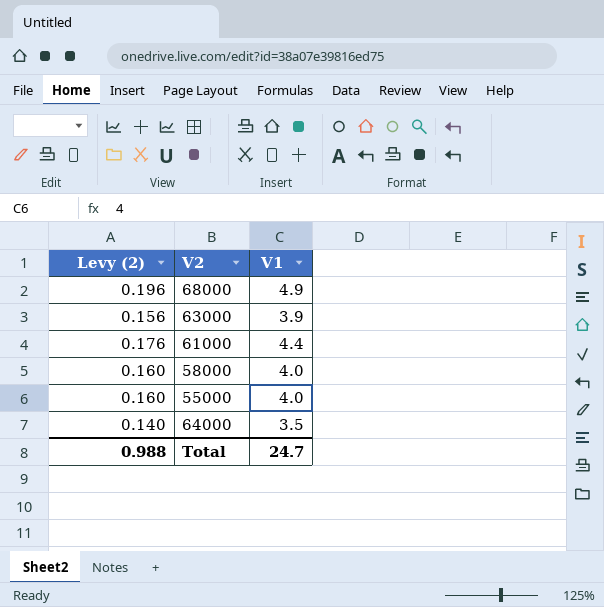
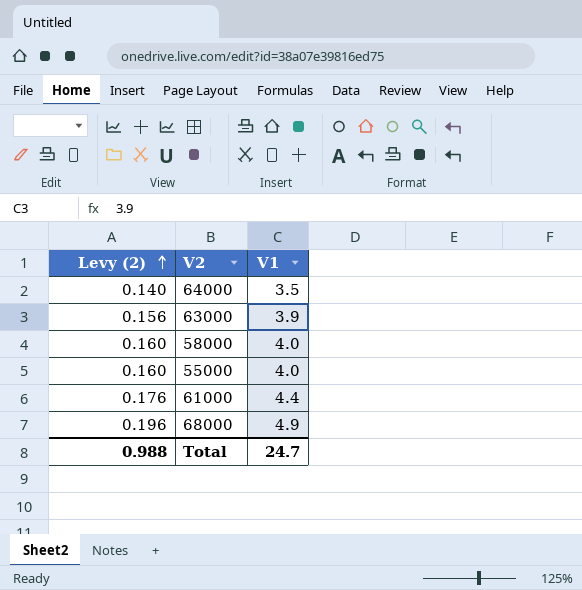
row order: none -> Levy (2) ascending

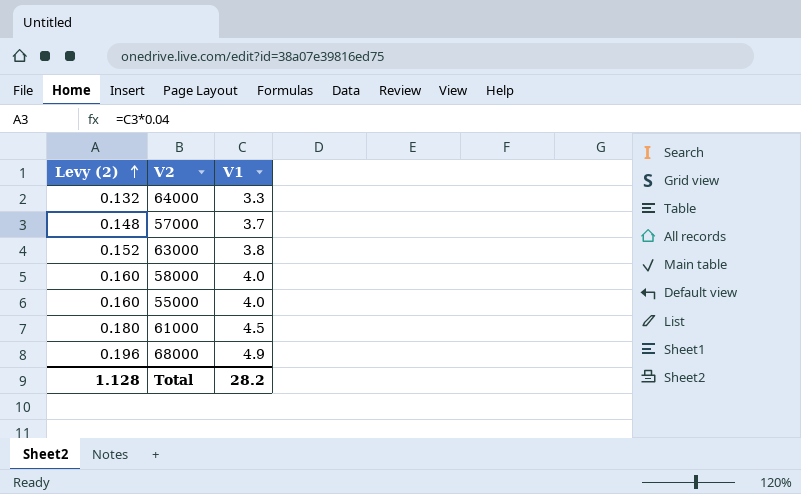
64000 | Levy (2): 0.140 -> 0.132
64000 | V1: 3.5 -> 3.3
row 57000: none -> 0.148 | 3.7
63000 | Levy (2): 0.156 -> 0.152
63000 | V1: 3.9 -> 3.8
61000 | Levy (2): 0.176 -> 0.180
61000 | V1: 4.4 -> 4.5
Total | Levy (2): 0.988 -> 1.128
Total | V1: 24.7 -> 28.2

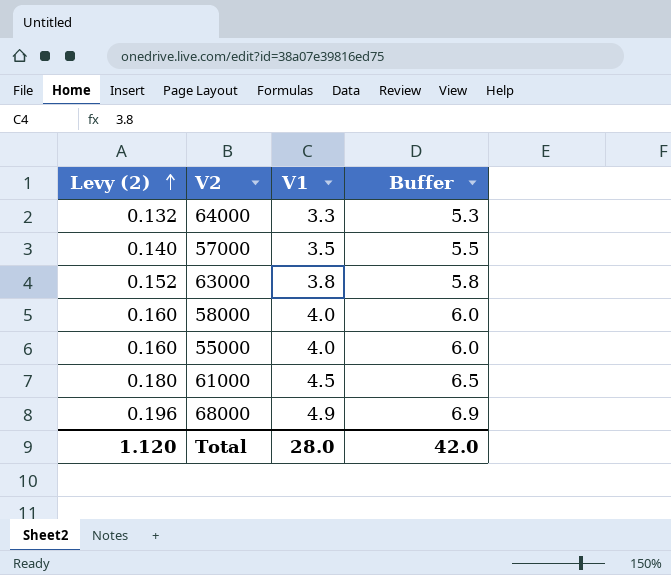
column Buffer | formula: none -> [V1] + 2
57000 | Levy (2): 0.148 -> 0.140
57000 | V1: 3.7 -> 3.5
Total | Levy (2): 1.128 -> 1.120
Total | V1: 28.2 -> 28.0

